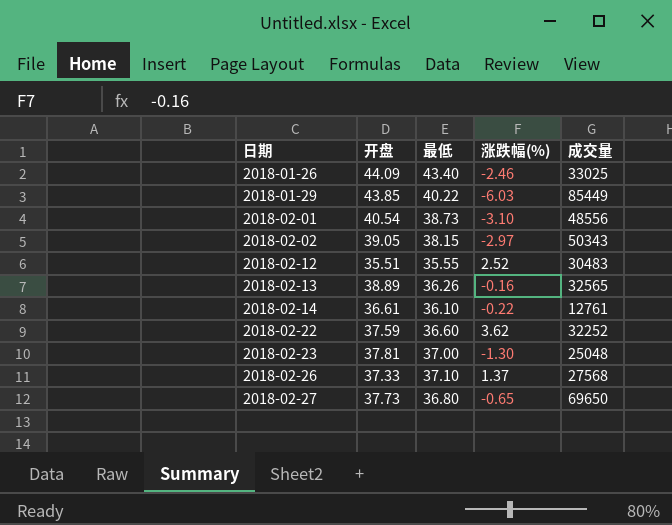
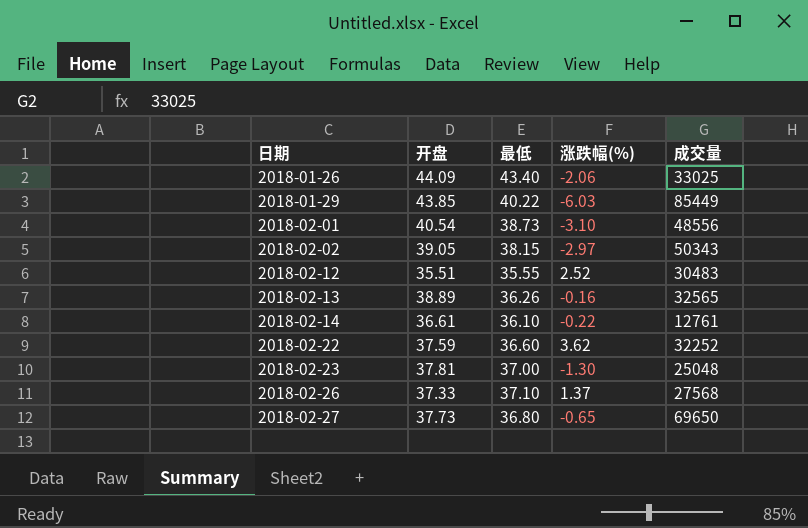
2018-01-26 | 涨跌幅(%): -2.46 -> -2.06

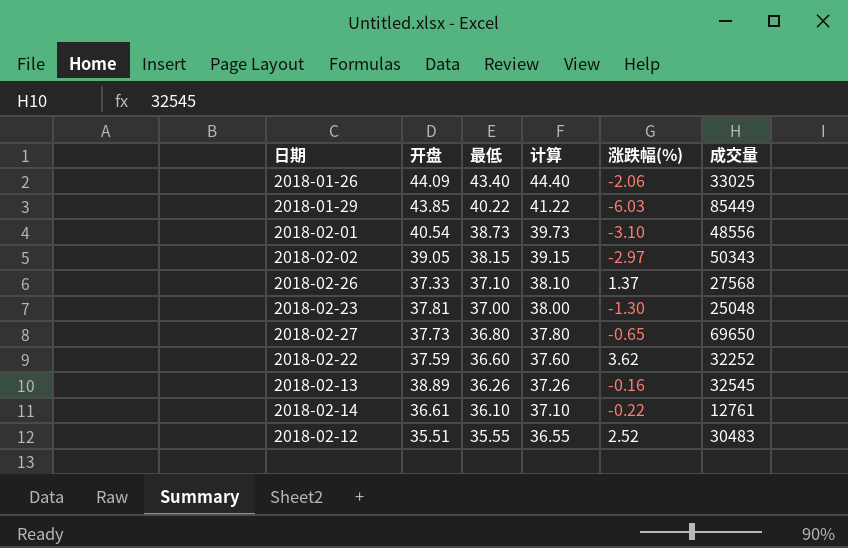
row order: 日期 ascending -> 最低 descending
column 计算 | formula: none -> [最低] + 1
2018-02-13 | 成交量: 32565 -> 32545

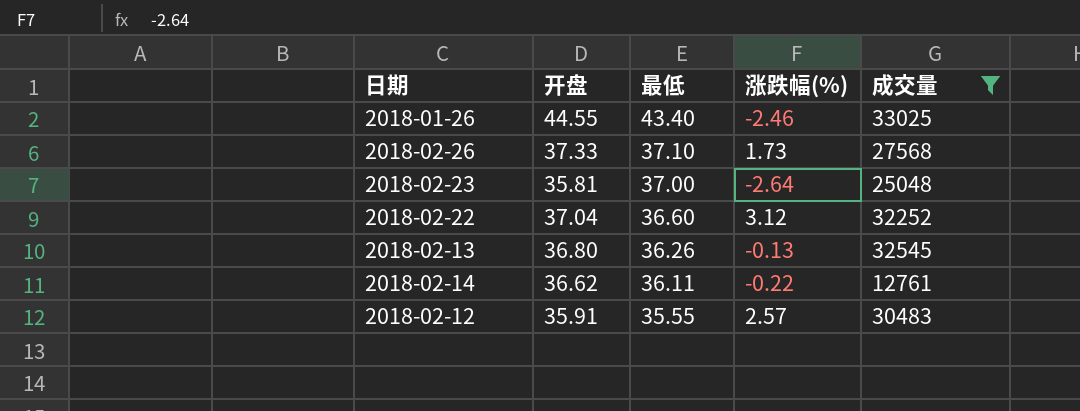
filter: none -> 成交量 <= 33025
column 计算 | formula: [最低] + 1 -> none
2018-01-26 | 开盘: 44.09 -> 44.55
2018-01-26 | 涨跌幅(%): -2.06 -> -2.46
2018-02-26 | 涨跌幅(%): 1.37 -> 1.73
2018-02-23 | 开盘: 37.81 -> 35.81
2018-02-23 | 涨跌幅(%): -1.30 -> -2.64
2018-02-22 | 开盘: 37.59 -> 37.04
2018-02-22 | 涨跌幅(%): 3.62 -> 3.12
2018-02-13 | 开盘: 38.89 -> 36.80
2018-02-13 | 涨跌幅(%): -0.16 -> -0.13
2018-02-14 | 开盘: 36.61 -> 36.62
2018-02-14 | 最低: 36.10 -> 36.11
2018-02-12 | 开盘: 35.51 -> 35.91
2018-02-12 | 涨跌幅(%): 2.52 -> 2.57

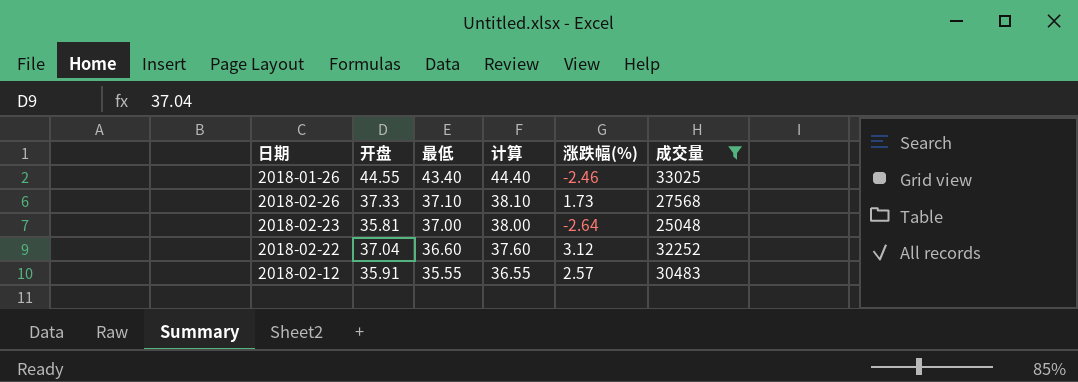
column 计算 | formula: none -> [最低] + 1
row 2018-02-13: 36.80 | 36.26 | -0.13 | 32545 -> none
row 2018-02-14: 36.62 | 36.11 | -0.22 | 12761 -> none

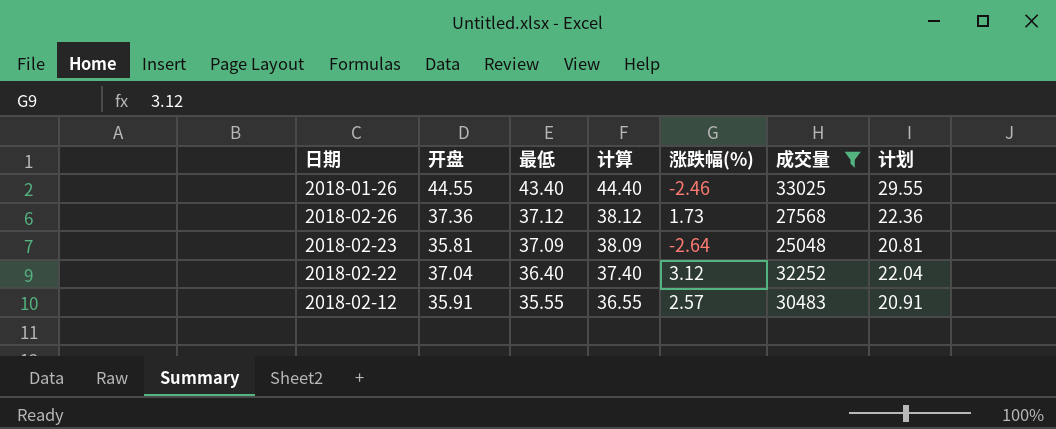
column 计划 | formula: none -> [开盘] - 15
2018-02-26 | 开盘: 37.33 -> 37.36
2018-02-26 | 最低: 37.10 -> 37.12
2018-02-26 | 计算: 38.10 -> 38.12
2018-02-23 | 最低: 37.00 -> 37.09
2018-02-23 | 计算: 38.00 -> 38.09
2018-02-22 | 最低: 36.60 -> 36.40
2018-02-22 | 计算: 37.60 -> 37.40

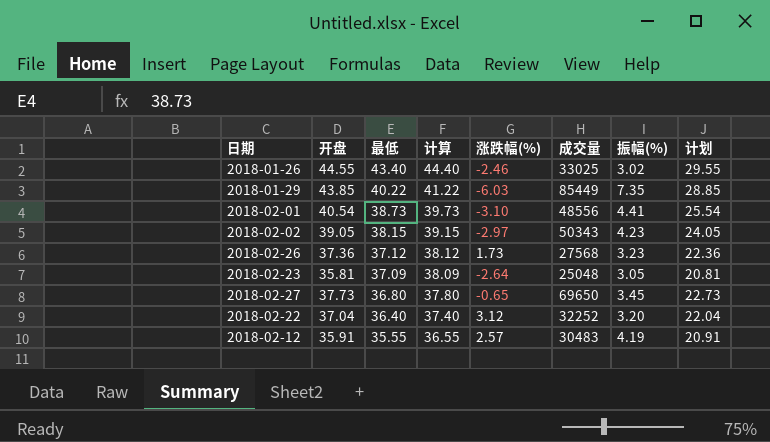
filter: 成交量 <= 33025 -> none
column 振幅(%) | position: none -> 7

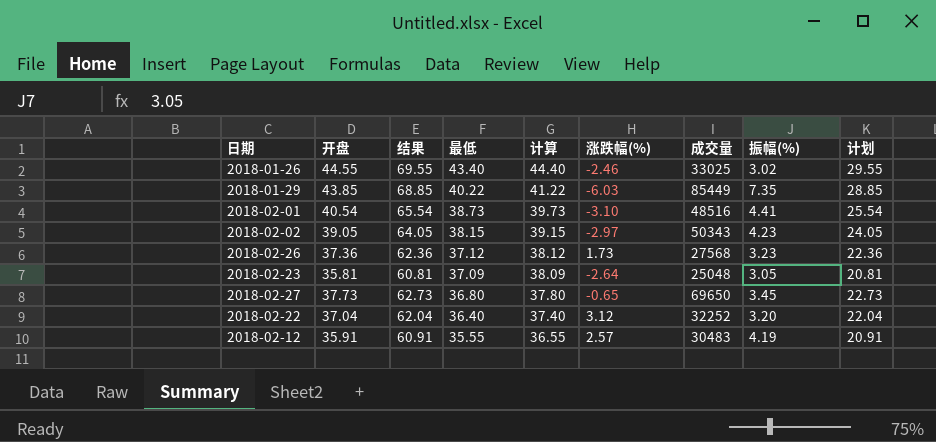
column 结果 | formula: none -> [开盘] + 25
2018-02-01 | 成交量: 48556 -> 48516

